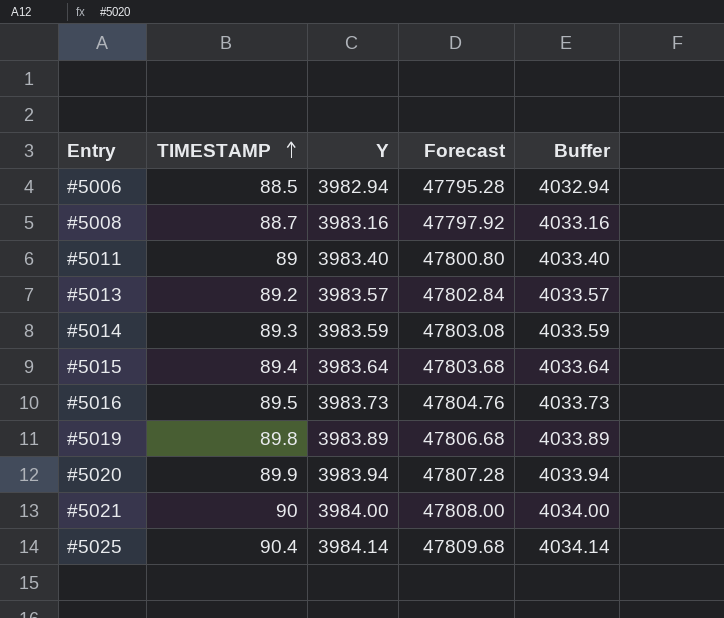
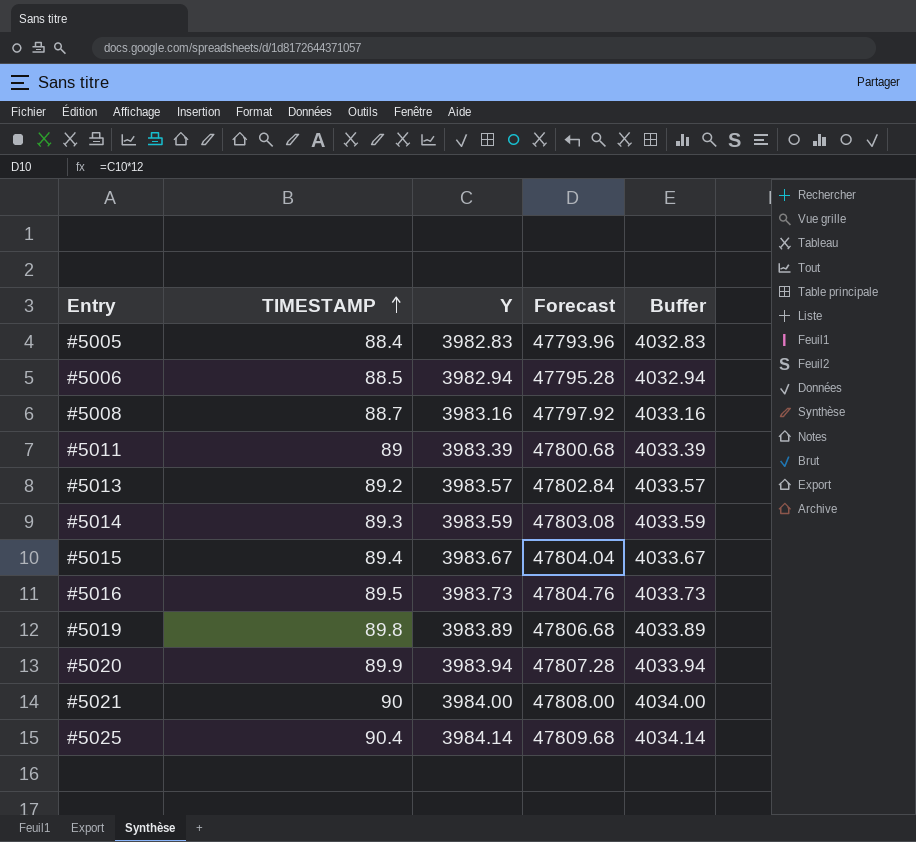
row #5005: none -> 88.4 | 3982.83 | 47793.96 | 4032.83
#5011 | Y: 3983.40 -> 3983.39
#5011 | Forecast: 47800.80 -> 47800.68
#5011 | Buffer: 4033.40 -> 4033.39
#5015 | Y: 3983.64 -> 3983.67
#5015 | Forecast: 47803.68 -> 47804.04
#5015 | Buffer: 4033.64 -> 4033.67

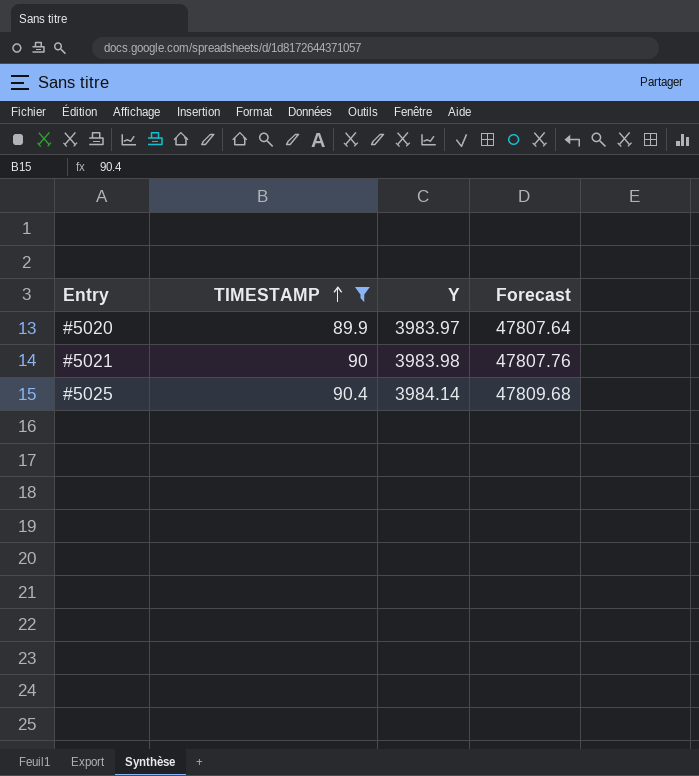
filter: none -> TIMESTAMP >= 89.9
column Buffer | formula: [Y] + 50 -> none
#5020 | Y: 3983.94 -> 3983.97
#5020 | Forecast: 47807.28 -> 47807.64
#5021 | Y: 3984.00 -> 3983.98
#5021 | Forecast: 47808.00 -> 47807.76

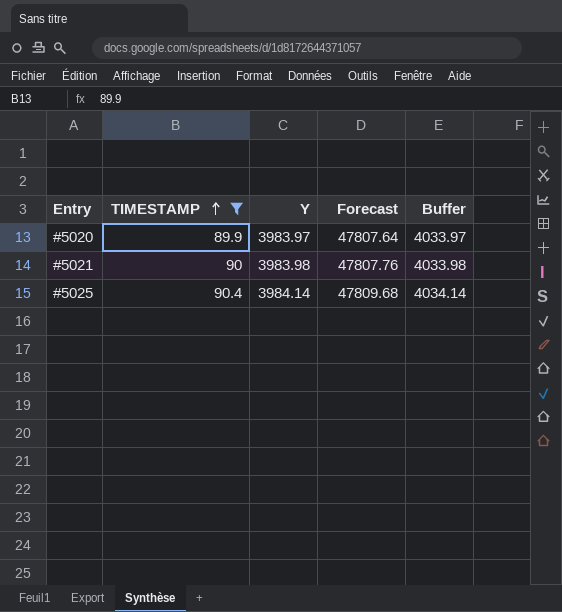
column Buffer | formula: none -> [Y] + 50

